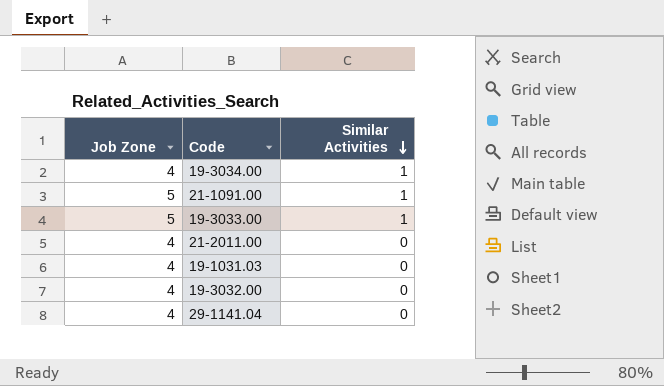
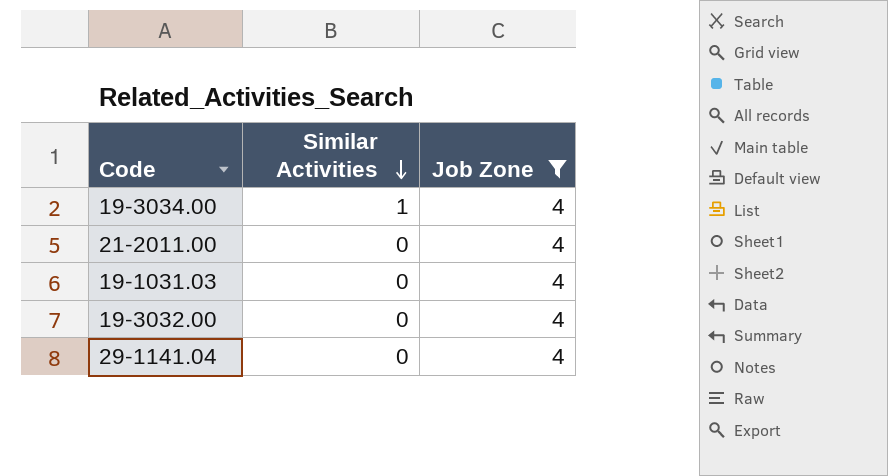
filter: none -> Job Zone = 4
column Job Zone | position: 1 -> 3

